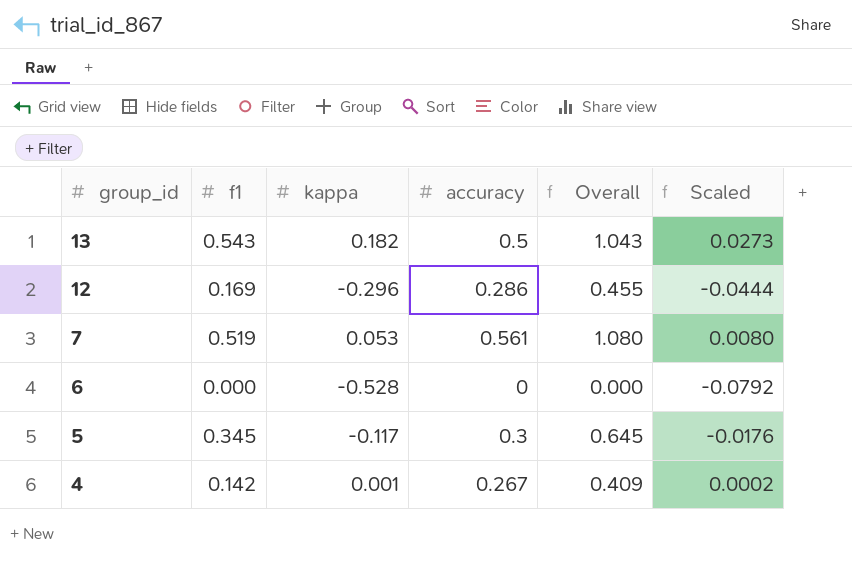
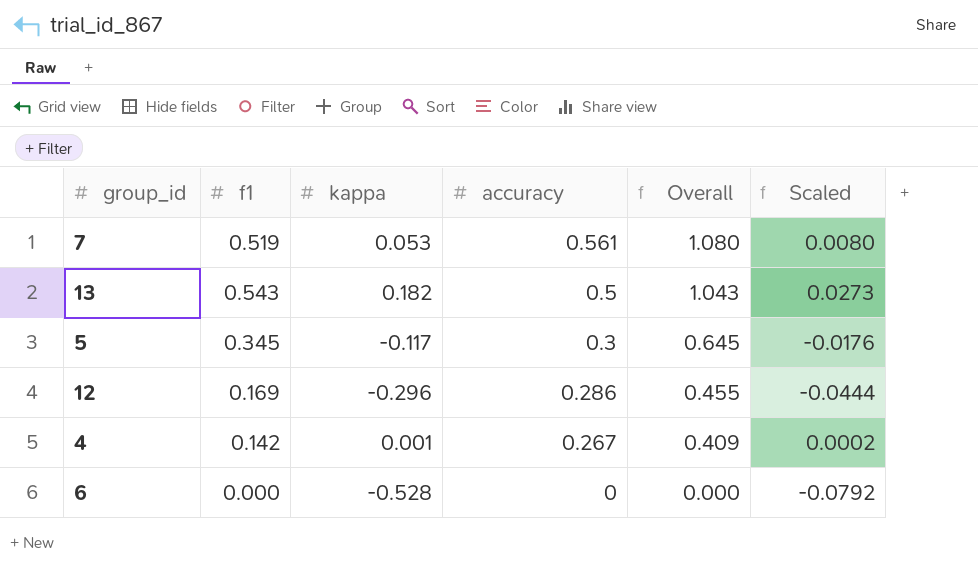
row order: group_id descending -> accuracy descending

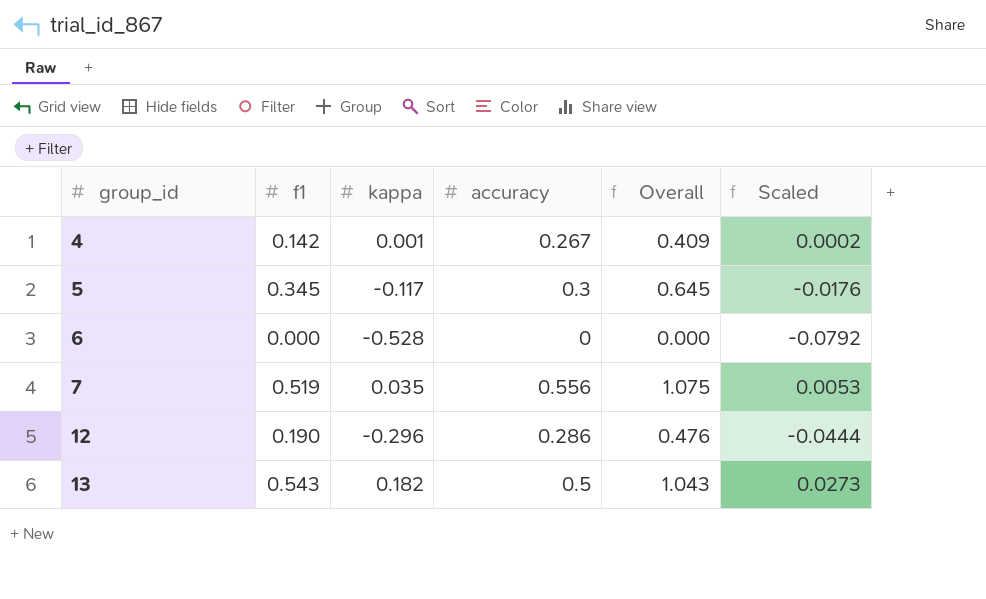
row order: accuracy descending -> group_id ascending
7 | kappa: 0.053 -> 0.035
7 | accuracy: 0.561 -> 0.556
7 | Overall: 1.080 -> 1.075
7 | Scaled: 0.0080 -> 0.0053
12 | f1: 0.169 -> 0.190
12 | Overall: 0.455 -> 0.476

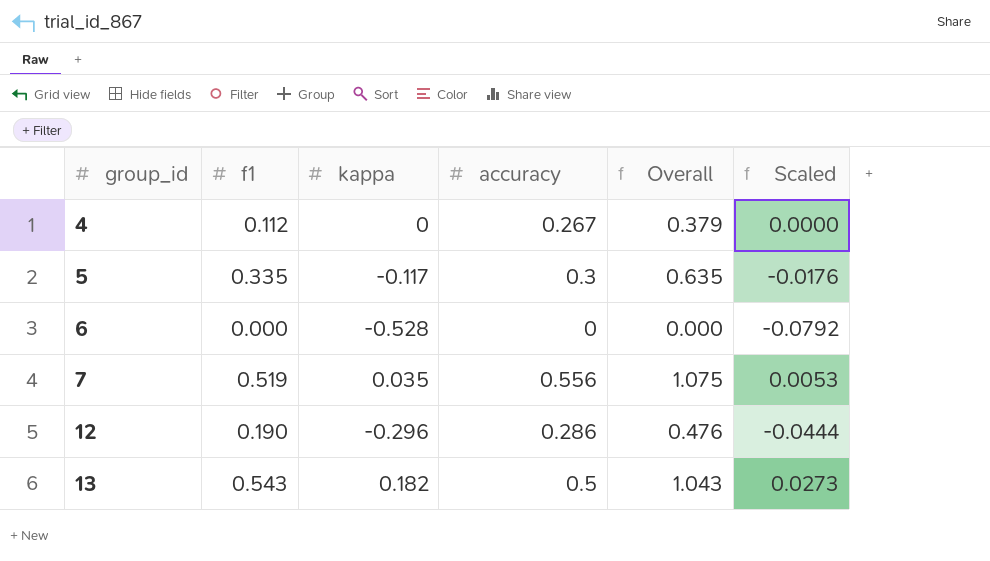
4 | f1: 0.142 -> 0.112
4 | kappa: 0.001 -> 0
4 | Overall: 0.409 -> 0.379
4 | Scaled: 0.0002 -> 0.0000
5 | f1: 0.345 -> 0.335
5 | Overall: 0.645 -> 0.635

